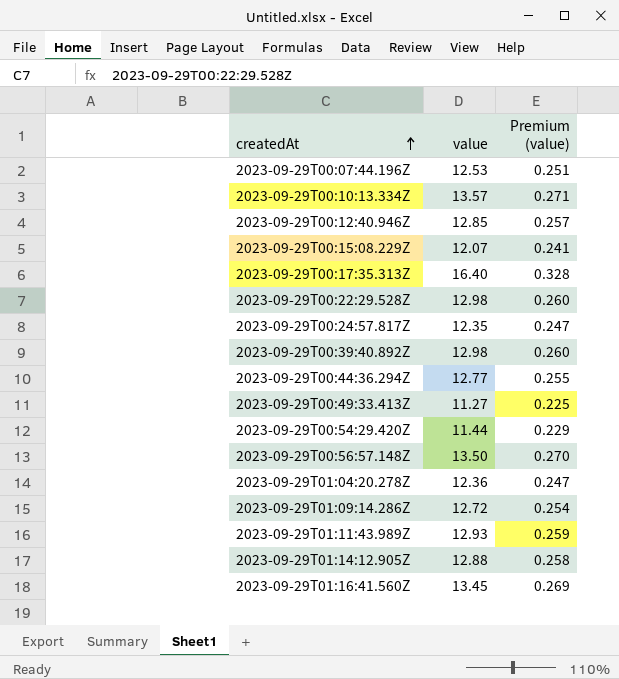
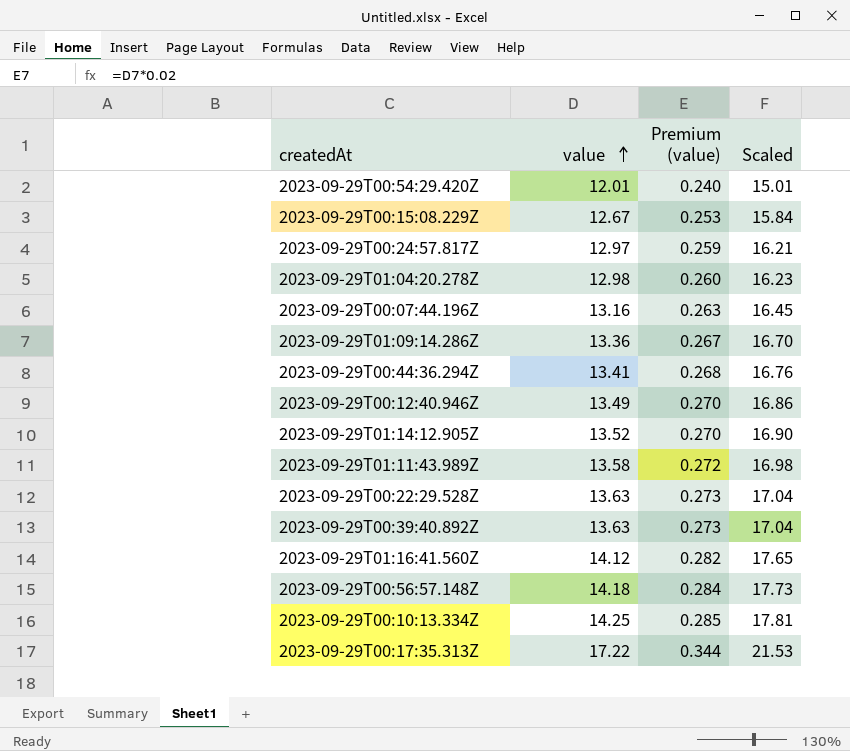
row order: createdAt ascending -> value ascending
column Scaled | formula: none -> [value] * 1.25
row 2023-09-29T00:49:33.413Z: 11.27 | 0.225 -> none
2023-09-29T00:54:29.420Z | value: 11.44 -> 12.01
2023-09-29T00:54:29.420Z | Premium (value): 0.229 -> 0.240
2023-09-29T00:15:08.229Z | value: 12.07 -> 12.67
2023-09-29T00:15:08.229Z | Premium (value): 0.241 -> 0.253
2023-09-29T00:24:57.817Z | value: 12.35 -> 12.97
2023-09-29T00:24:57.817Z | Premium (value): 0.247 -> 0.259
2023-09-29T01:04:20.278Z | value: 12.36 -> 12.98
2023-09-29T01:04:20.278Z | Premium (value): 0.247 -> 0.260
2023-09-29T00:07:44.196Z | value: 12.53 -> 13.16
2023-09-29T00:07:44.196Z | Premium (value): 0.251 -> 0.263
2023-09-29T01:09:14.286Z | value: 12.72 -> 13.36
2023-09-29T01:09:14.286Z | Premium (value): 0.254 -> 0.267
2023-09-29T00:44:36.294Z | value: 12.77 -> 13.41
2023-09-29T00:44:36.294Z | Premium (value): 0.255 -> 0.268
2023-09-29T00:12:40.946Z | value: 12.85 -> 13.49
2023-09-29T00:12:40.946Z | Premium (value): 0.257 -> 0.270
2023-09-29T01:14:12.905Z | value: 12.88 -> 13.52
2023-09-29T01:14:12.905Z | Premium (value): 0.258 -> 0.270
2023-09-29T01:11:43.989Z | value: 12.93 -> 13.58
2023-09-29T01:11:43.989Z | Premium (value): 0.259 -> 0.272
2023-09-29T00:22:29.528Z | value: 12.98 -> 13.63
2023-09-29T00:22:29.528Z | Premium (value): 0.260 -> 0.273
2023-09-29T00:39:40.892Z | value: 12.98 -> 13.63
2023-09-29T00:39:40.892Z | Premium (value): 0.260 -> 0.273
2023-09-29T01:16:41.560Z | value: 13.45 -> 14.12
2023-09-29T01:16:41.560Z | Premium (value): 0.269 -> 0.282
2023-09-29T00:56:57.148Z | value: 13.50 -> 14.18
2023-09-29T00:56:57.148Z | Premium (value): 0.270 -> 0.284
2023-09-29T00:10:13.334Z | value: 13.57 -> 14.25
2023-09-29T00:10:13.334Z | Premium (value): 0.271 -> 0.285
2023-09-29T00:17:35.313Z | value: 16.40 -> 17.22
2023-09-29T00:17:35.313Z | Premium (value): 0.328 -> 0.344

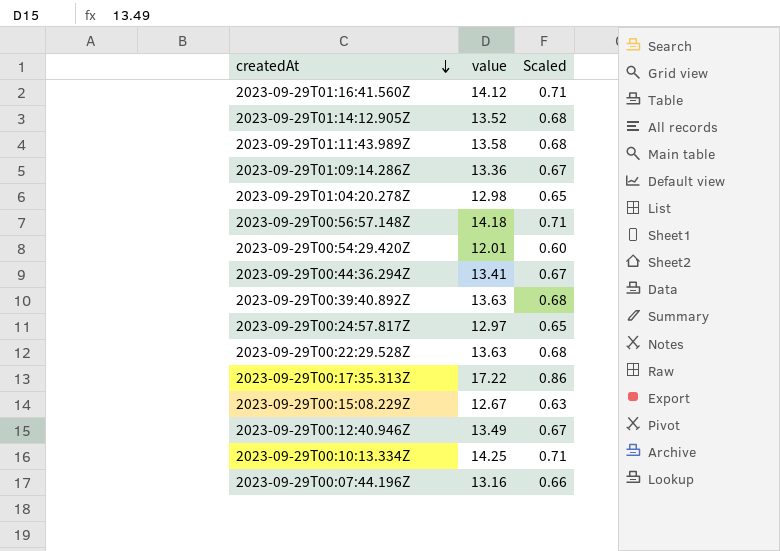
row order: value ascending -> createdAt descending
column Premium (value) | formula: [value] * 0.02 -> none
column Scaled | formula: [value] * 1.25 -> [value] * 0.05

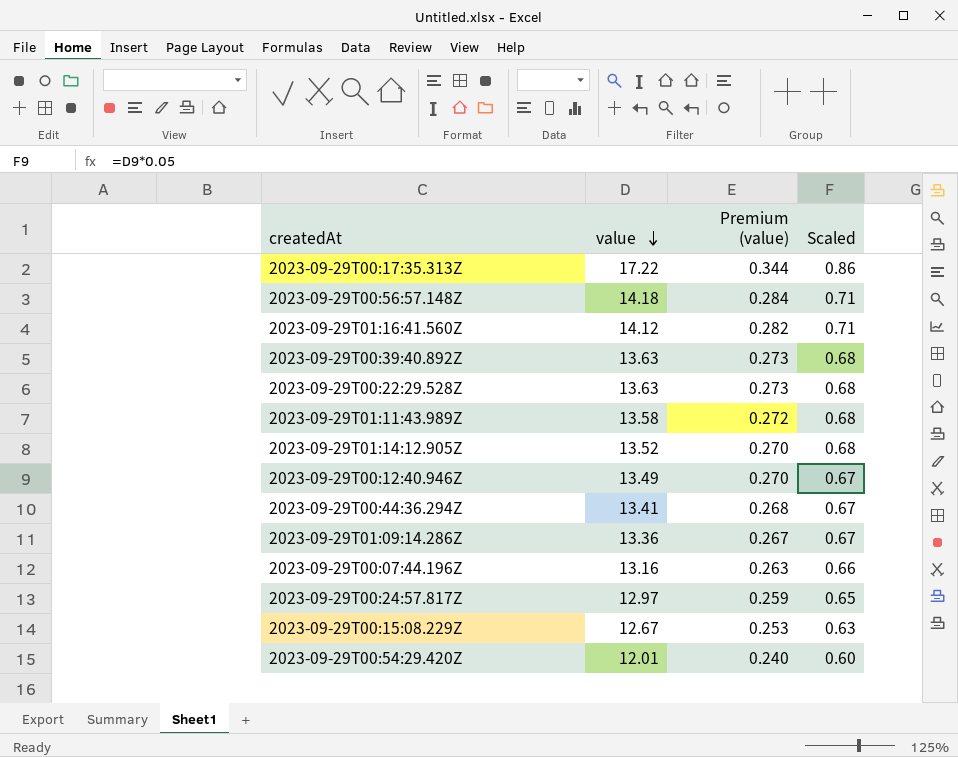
row order: createdAt descending -> value descending
column Premium (value) | formula: none -> [value] * 0.02
row 2023-09-29T01:04:20.278Z: 12.98 | 0.65 -> none
row 2023-09-29T00:10:13.334Z: 14.25 | 0.71 -> none

